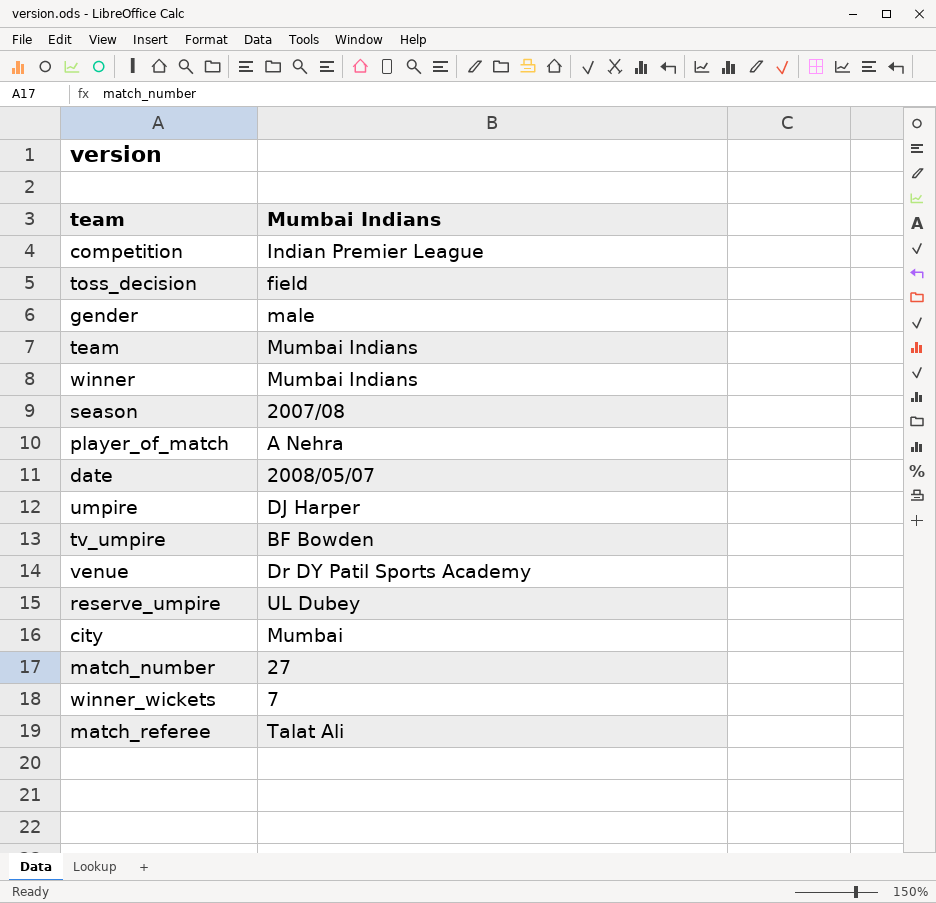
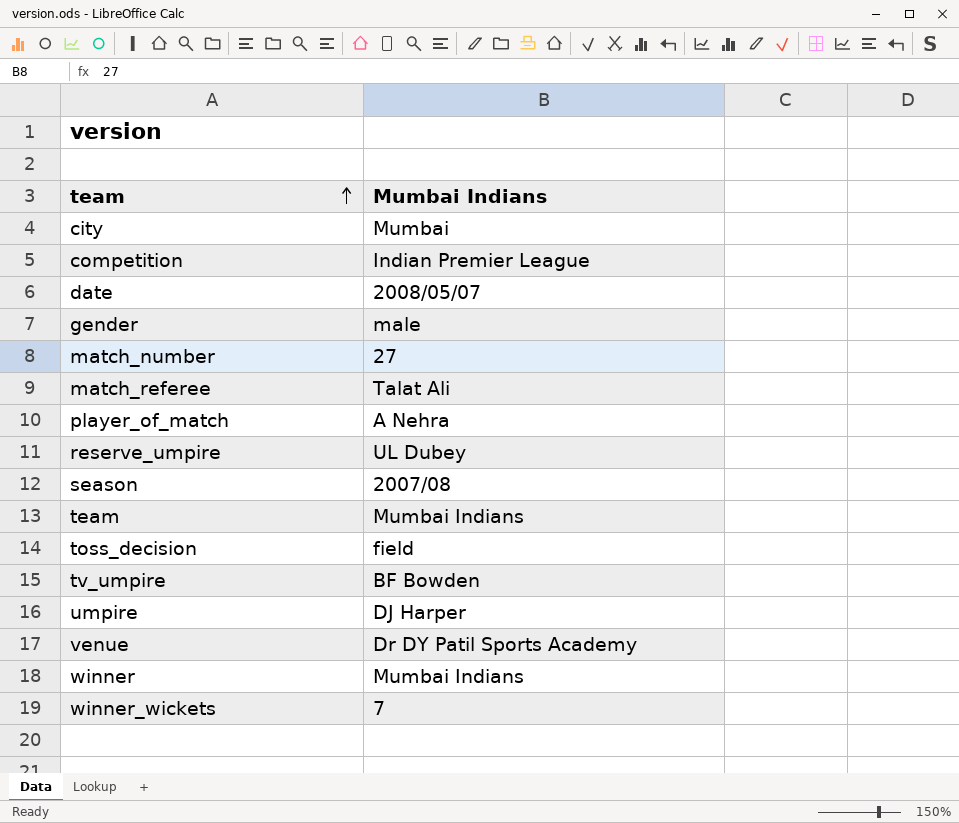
row order: none -> team ascending

